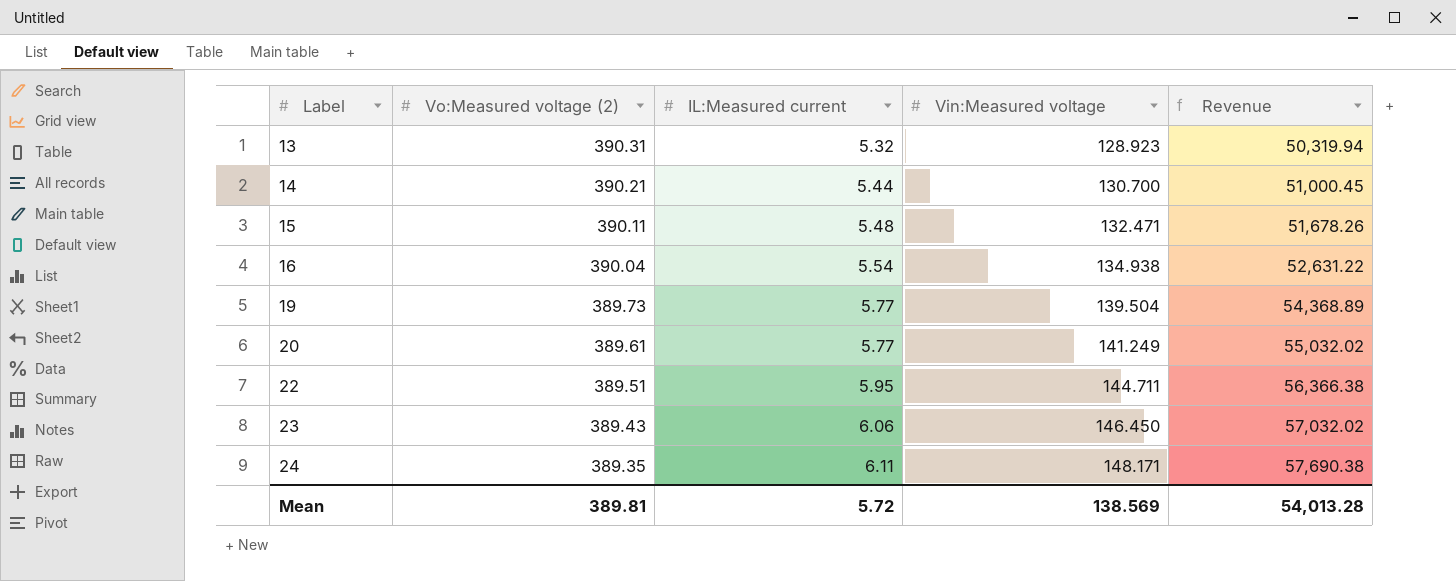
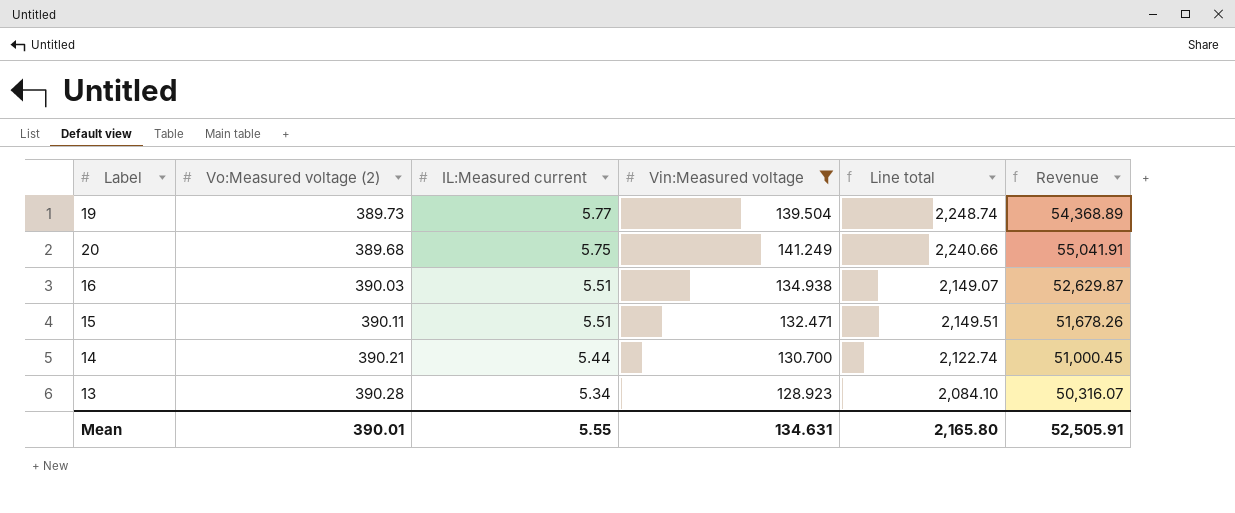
filter: none -> Vin:Measured voltage <= 141.249
row order: Label ascending -> IL:Measured current descending
column Line total | formula: none -> [Vo:Measured voltage (2)] * [IL:Measured current]
20 | Vo:Measured voltage (2): 389.61 -> 389.68
20 | IL:Measured current: 5.77 -> 5.75
20 | Revenue: 55,032.02 -> 55,041.91
16 | Vo:Measured voltage (2): 390.04 -> 390.03
16 | IL:Measured current: 5.54 -> 5.51
16 | Revenue: 52,631.22 -> 52,629.87
15 | IL:Measured current: 5.48 -> 5.51
13 | Vo:Measured voltage (2): 390.31 -> 390.28
13 | IL:Measured current: 5.32 -> 5.34
13 | Revenue: 50,319.94 -> 50,316.07
Mean | Vo:Measured voltage (2): 389.81 -> 390.01
Mean | IL:Measured current: 5.72 -> 5.55
Mean | Vin:Measured voltage: 138.569 -> 134.631
Mean | Revenue: 54,013.28 -> 52,505.91

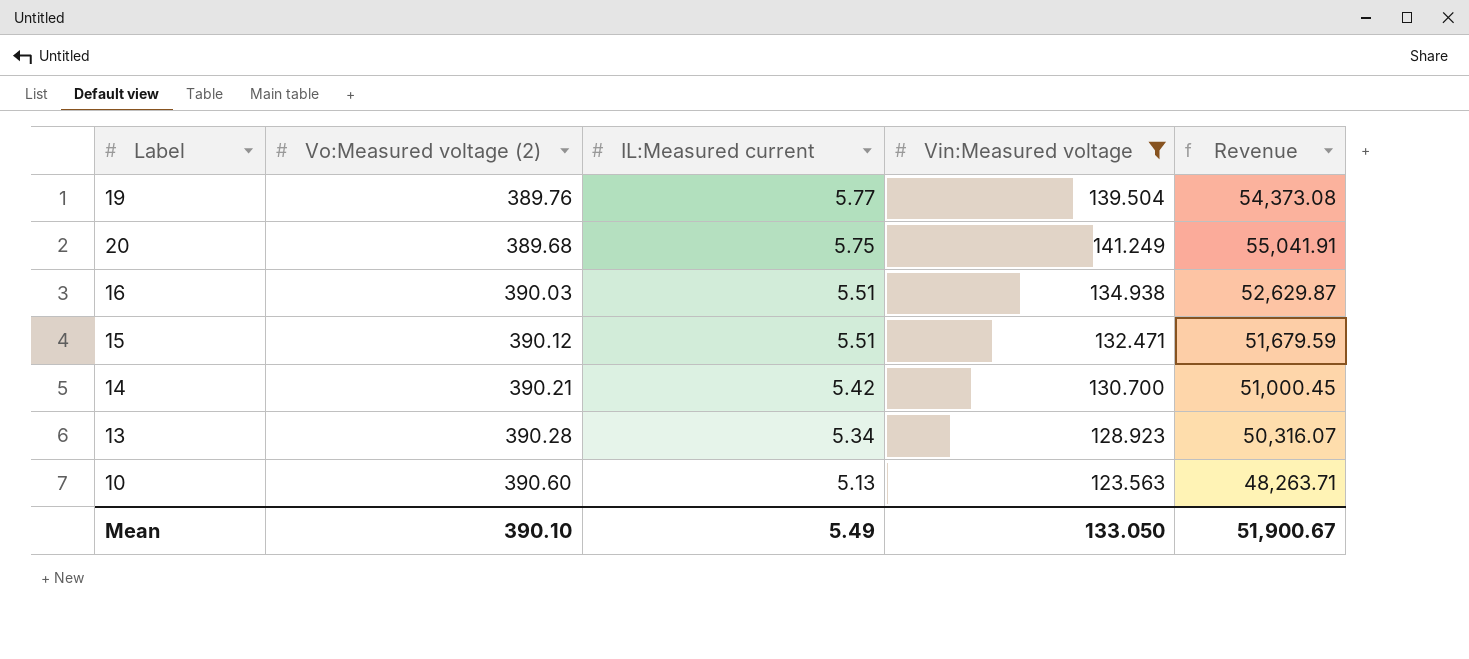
column Line total | formula: [Vo:Measured voltage (2)] * [IL:Measured current] -> none
19 | Vo:Measured voltage (2): 389.73 -> 389.76
19 | Revenue: 54,368.89 -> 54,373.08
15 | Vo:Measured voltage (2): 390.11 -> 390.12
15 | Revenue: 51,678.26 -> 51,679.59
14 | IL:Measured current: 5.44 -> 5.42
row 10: none -> 390.60 | 5.13 | 123.563 | 48,263.71
Mean | Vo:Measured voltage (2): 390.01 -> 390.10
Mean | IL:Measured current: 5.55 -> 5.49
Mean | Vin:Measured voltage: 134.631 -> 133.050
Mean | Revenue: 52,505.91 -> 51,900.67

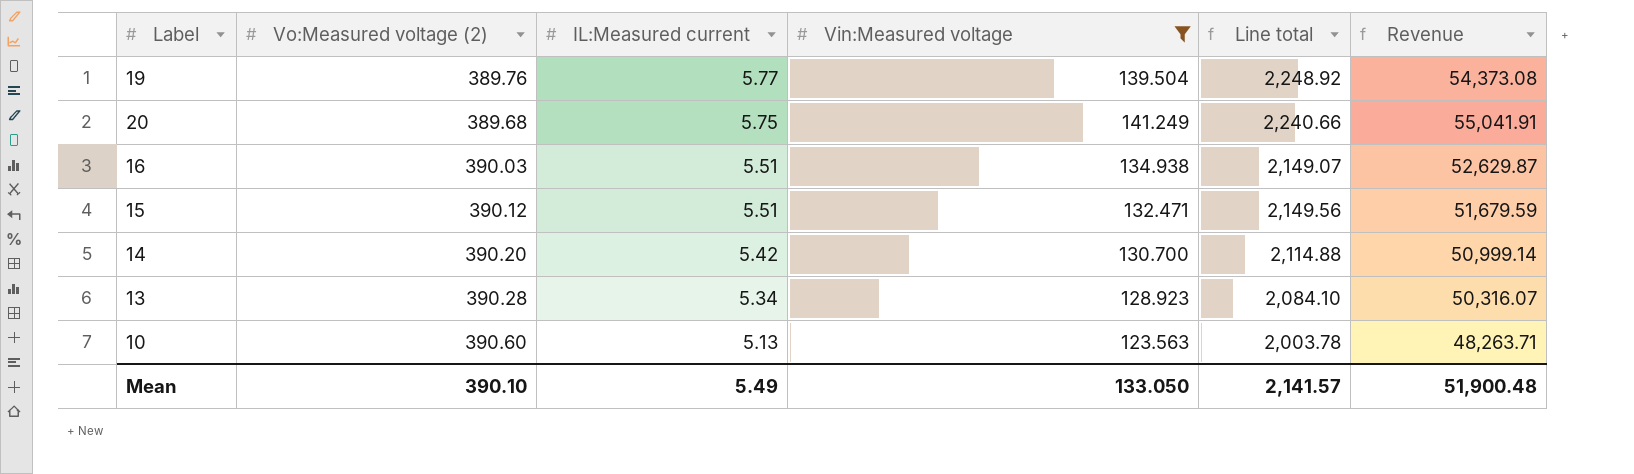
column Line total | formula: none -> [Vo:Measured voltage (2)] * [IL:Measured current]
14 | Vo:Measured voltage (2): 390.21 -> 390.20
14 | Revenue: 51,000.45 -> 50,999.14
Mean | Revenue: 51,900.67 -> 51,900.48

